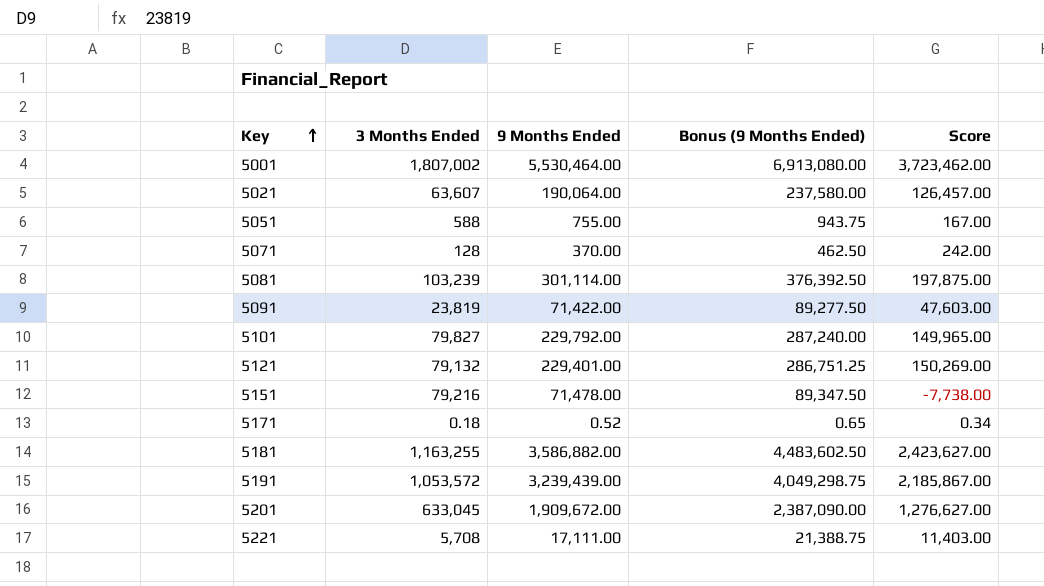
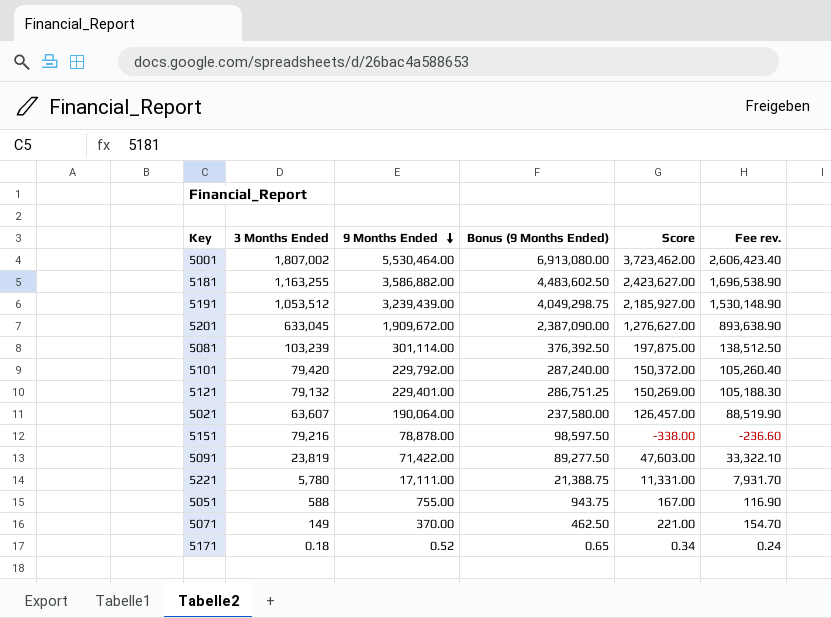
row order: Key ascending -> 9 Months Ended descending
column Fee rev. | formula: none -> [Score] * 0.7
5191 | 3 Months Ended: 1,053,572 -> 1,053,512
5191 | Score: 2,185,867.00 -> 2,185,927.00
5101 | 3 Months Ended: 79,827 -> 79,420
5101 | Score: 149,965.00 -> 150,372.00
5151 | 9 Months Ended: 71,478.00 -> 78,878.00
5151 | Bonus (9 Months Ended): 89,347.50 -> 98,597.50
5151 | Score: -7,738.00 -> -338.00
5221 | 3 Months Ended: 5,708 -> 5,780
5221 | Score: 11,403.00 -> 11,331.00
5071 | 3 Months Ended: 128 -> 149
5071 | Score: 242.00 -> 221.00

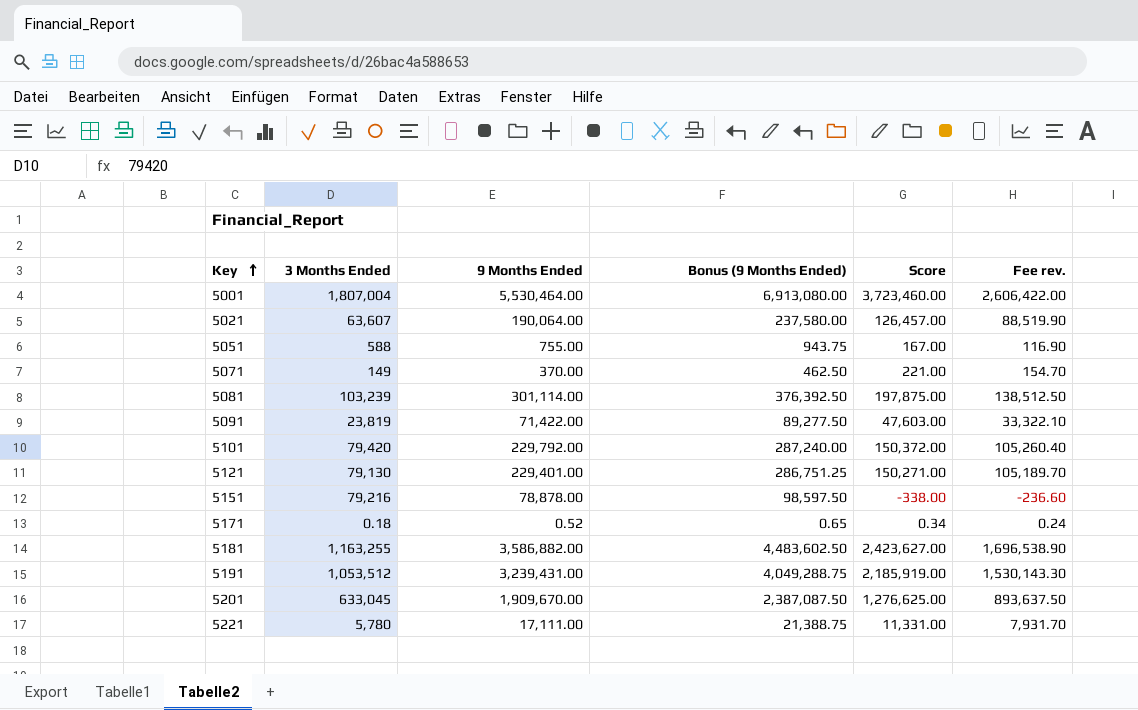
row order: 9 Months Ended descending -> Key ascending
5001 | 3 Months Ended: 1,807,002 -> 1,807,004
5001 | Score: 3,723,462.00 -> 3,723,460.00
5001 | Fee rev.: 2,606,423.40 -> 2,606,422.00
5121 | 3 Months Ended: 79,132 -> 79,130
5121 | Score: 150,269.00 -> 150,271.00
5121 | Fee rev.: 105,188.30 -> 105,189.70
5191 | 9 Months Ended: 3,239,439.00 -> 3,239,431.00
5191 | Bonus (9 Months Ended): 4,049,298.75 -> 4,049,288.75
5191 | Score: 2,185,927.00 -> 2,185,919.00
5191 | Fee rev.: 1,530,148.90 -> 1,530,143.30
5201 | 9 Months Ended: 1,909,672.00 -> 1,909,670.00
5201 | Bonus (9 Months Ended): 2,387,090.00 -> 2,387,087.50
5201 | Score: 1,276,627.00 -> 1,276,625.00
5201 | Fee rev.: 893,638.90 -> 893,637.50

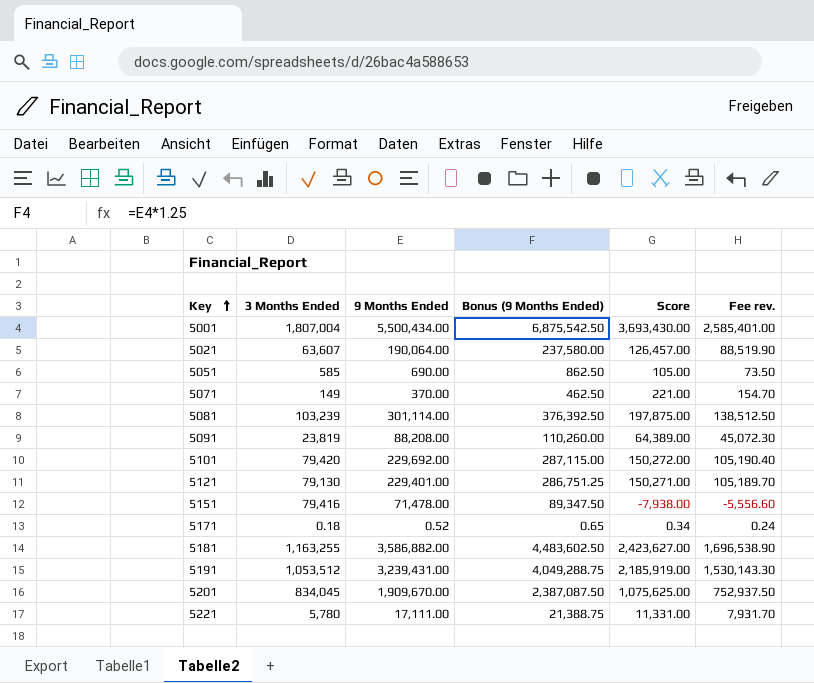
5001 | 9 Months Ended: 5,530,464.00 -> 5,500,434.00
5001 | Bonus (9 Months Ended): 6,913,080.00 -> 6,875,542.50
5001 | Score: 3,723,460.00 -> 3,693,430.00
5001 | Fee rev.: 2,606,422.00 -> 2,585,401.00
5051 | 3 Months Ended: 588 -> 585
5051 | 9 Months Ended: 755.00 -> 690.00
5051 | Bonus (9 Months Ended): 943.75 -> 862.50
5051 | Score: 167.00 -> 105.00
5051 | Fee rev.: 116.90 -> 73.50
5091 | 9 Months Ended: 71,422.00 -> 88,208.00
5091 | Bonus (9 Months Ended): 89,277.50 -> 110,260.00
5091 | Score: 47,603.00 -> 64,389.00
5091 | Fee rev.: 33,322.10 -> 45,072.30
5101 | 9 Months Ended: 229,792.00 -> 229,692.00
5101 | Bonus (9 Months Ended): 287,240.00 -> 287,115.00
5101 | Score: 150,372.00 -> 150,272.00
5101 | Fee rev.: 105,260.40 -> 105,190.40
5151 | 3 Months Ended: 79,216 -> 79,416
5151 | 9 Months Ended: 78,878.00 -> 71,478.00
5151 | Bonus (9 Months Ended): 98,597.50 -> 89,347.50
5151 | Score: -338.00 -> -7,938.00
5151 | Fee rev.: -236.60 -> -5,556.60
5201 | 3 Months Ended: 633,045 -> 834,045
5201 | Score: 1,276,625.00 -> 1,075,625.00
5201 | Fee rev.: 893,637.50 -> 752,937.50

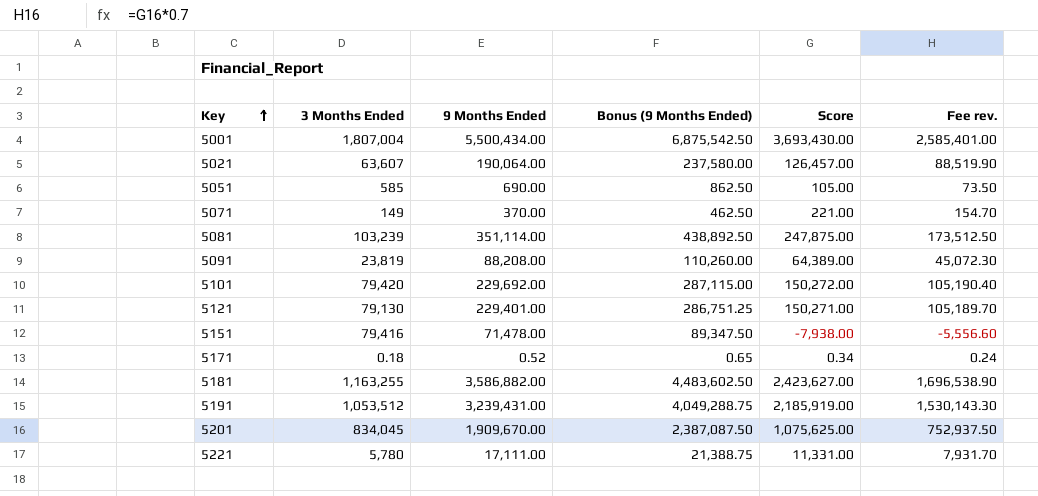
5081 | 9 Months Ended: 301,114.00 -> 351,114.00
5081 | Bonus (9 Months Ended): 376,392.50 -> 438,892.50
5081 | Score: 197,875.00 -> 247,875.00
5081 | Fee rev.: 138,512.50 -> 173,512.50

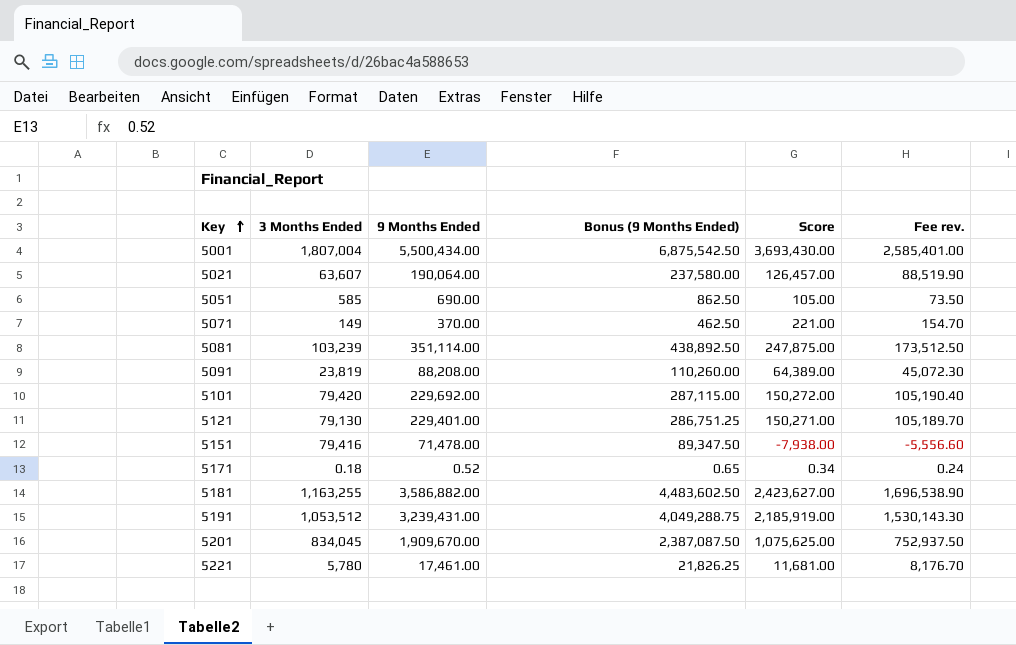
5221 | 9 Months Ended: 17,111.00 -> 17,461.00
5221 | Bonus (9 Months Ended): 21,388.75 -> 21,826.25
5221 | Score: 11,331.00 -> 11,681.00
5221 | Fee rev.: 7,931.70 -> 8,176.70

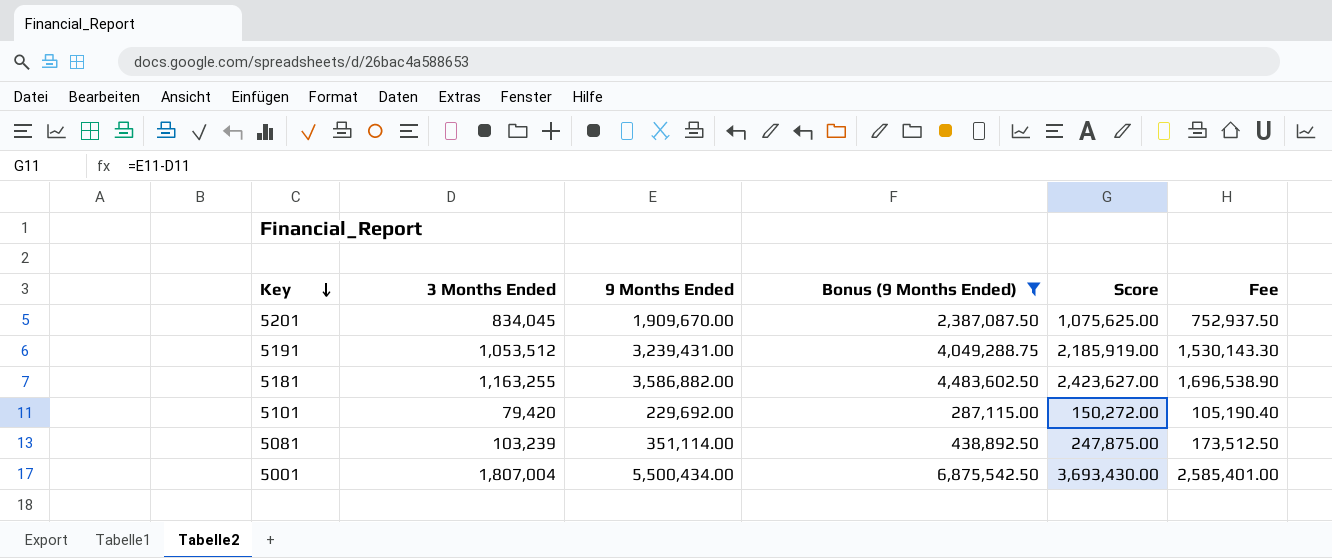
filter: none -> Bonus (9 Months Ended) >= 287,115.00
row order: Key ascending -> Key descending
column name: Fee rev. -> Fee

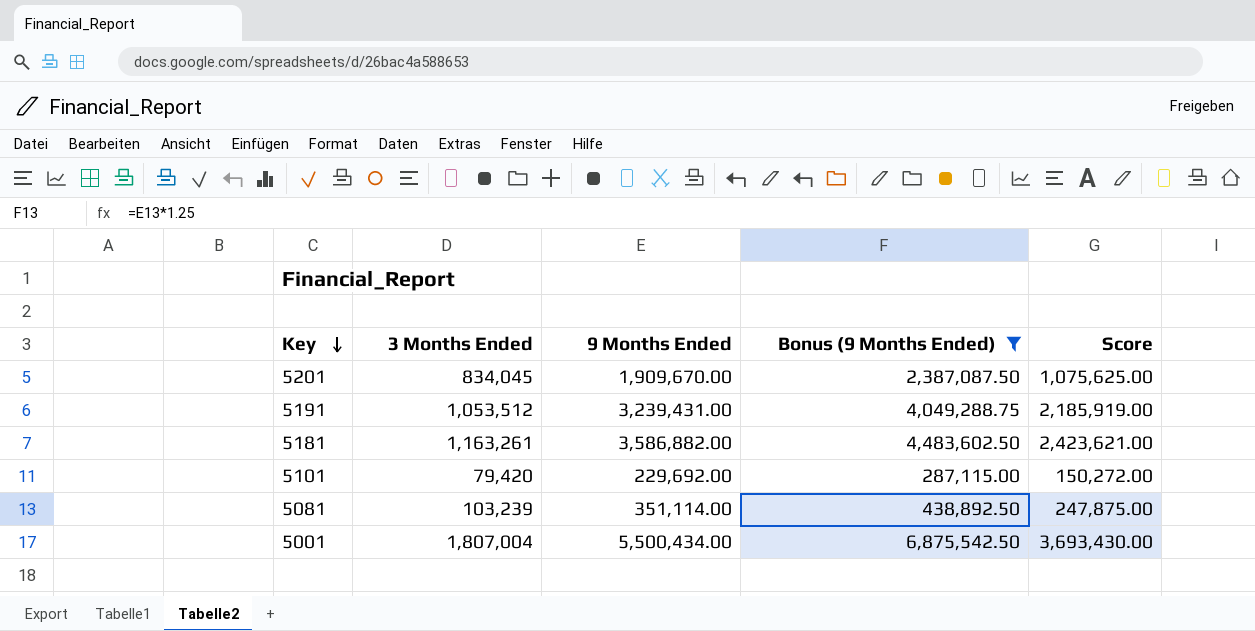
column Fee | formula: [Score] * 0.7 -> none
5181 | 3 Months Ended: 1,163,255 -> 1,163,261
5181 | Score: 2,423,627.00 -> 2,423,621.00

